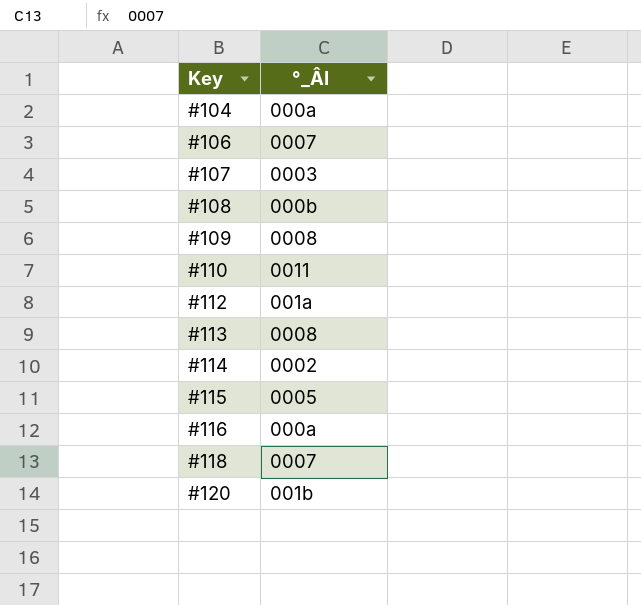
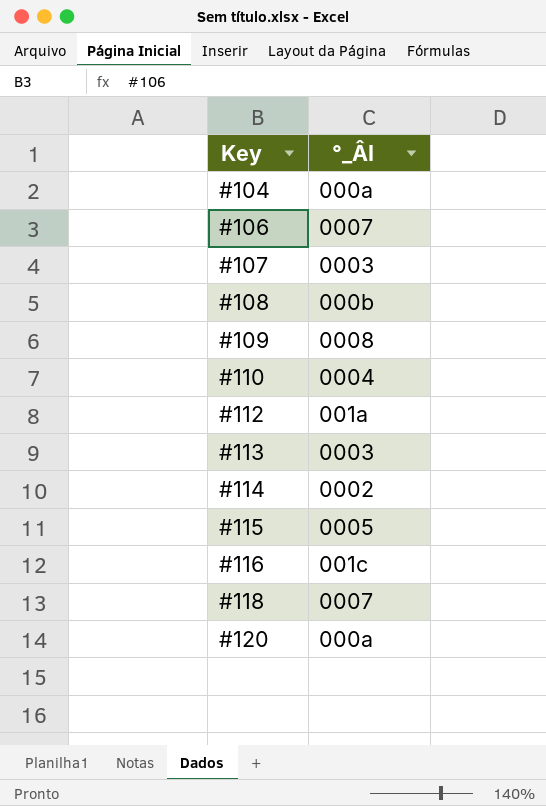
#110 | °_ÂI: 0011 -> 0004
#113 | °_ÂI: 0008 -> 0003
#116 | °_ÂI: 000a -> 001c
#120 | °_ÂI: 001b -> 000a

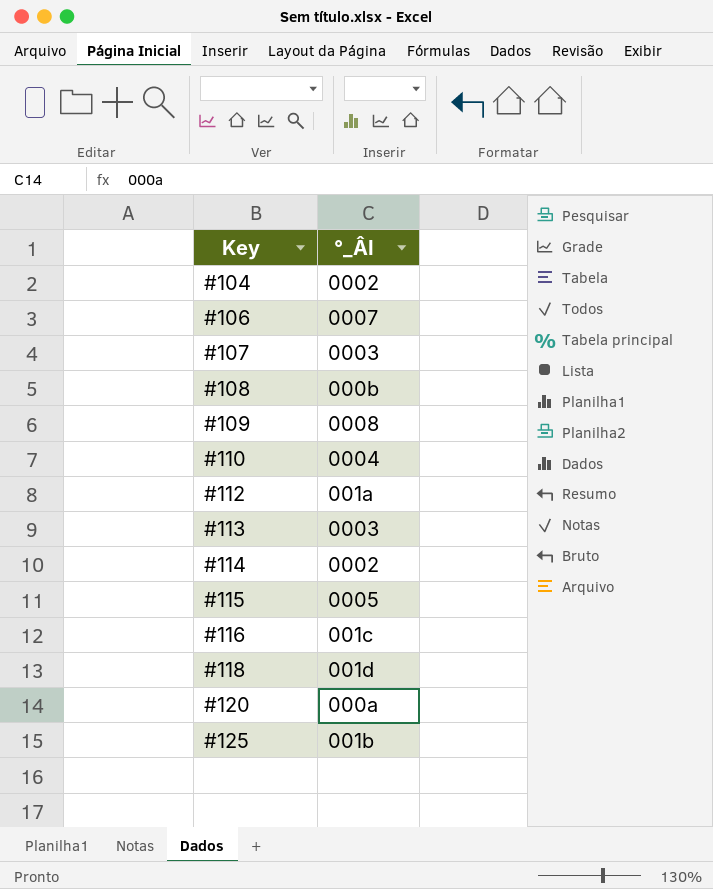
#104 | °_ÂI: 000a -> 0002
#118 | °_ÂI: 0007 -> 001d
row #125: none -> 001b

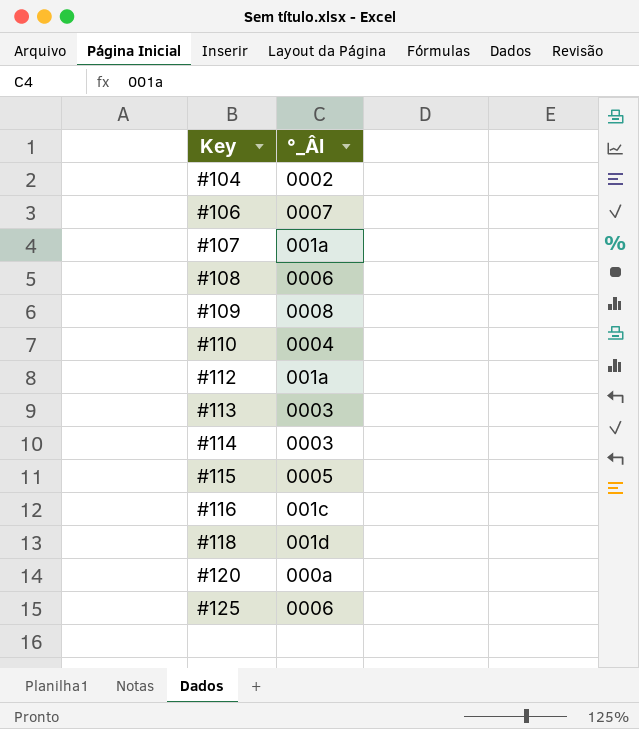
#107 | °_ÂI: 0003 -> 001a
#108 | °_ÂI: 000b -> 0006
#114 | °_ÂI: 0002 -> 0003
#125 | °_ÂI: 001b -> 0006

